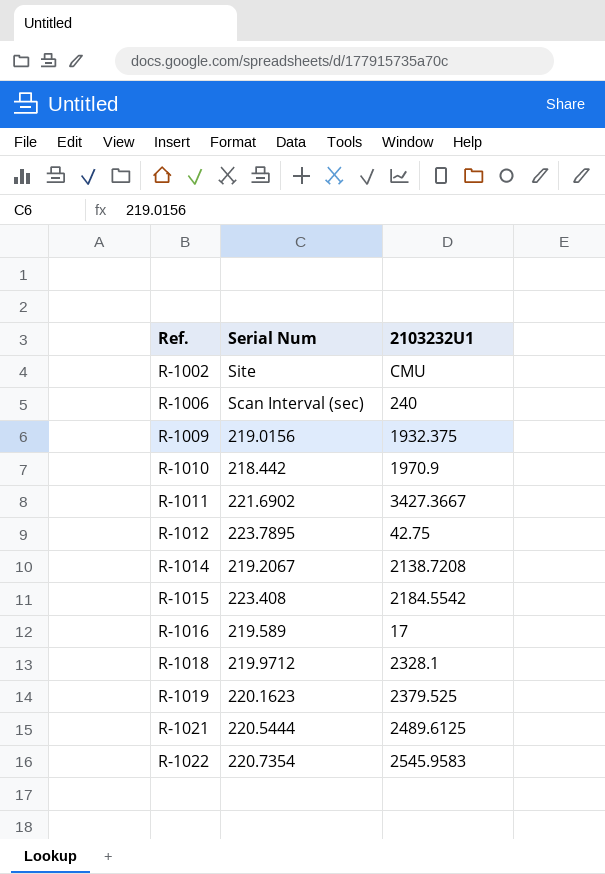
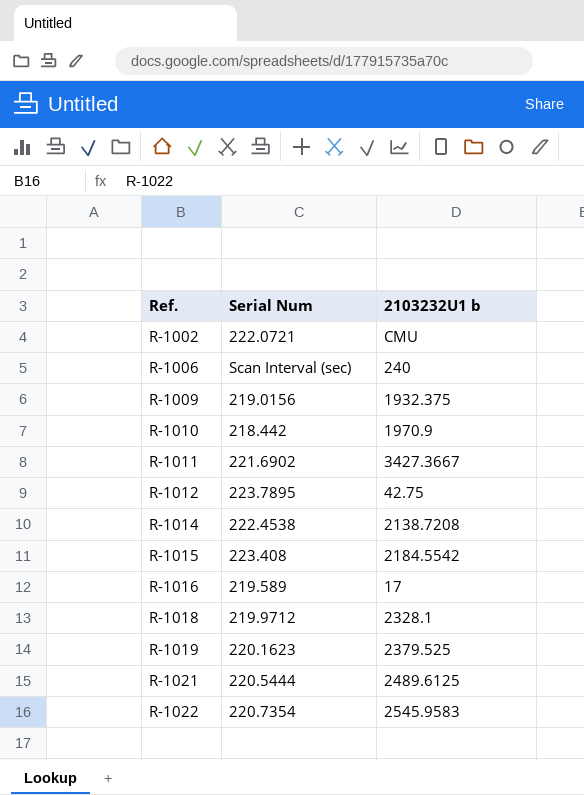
column name: 2103232U1 -> 2103232U1 b
R-1002 | Serial Num: Site -> 222.0721
R-1014 | Serial Num: 219.2067 -> 222.4538

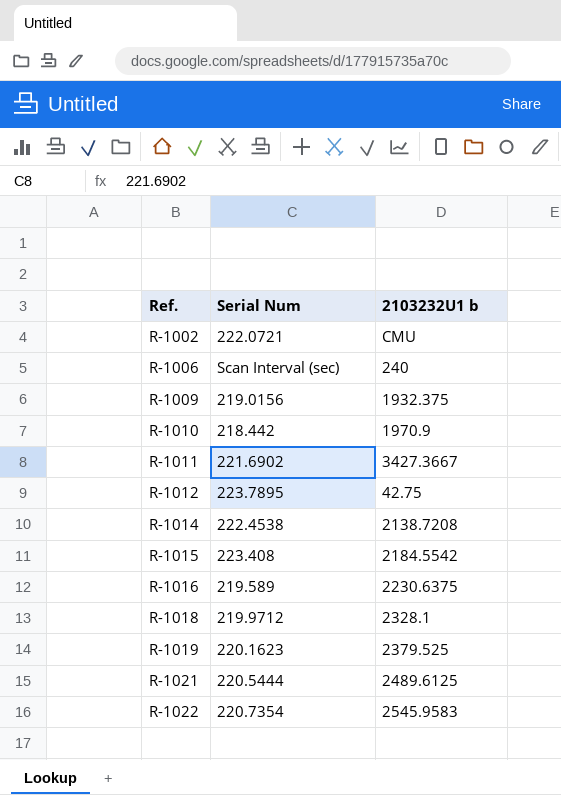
R-1016 | 2103232U1 b: 17 -> 2230.6375

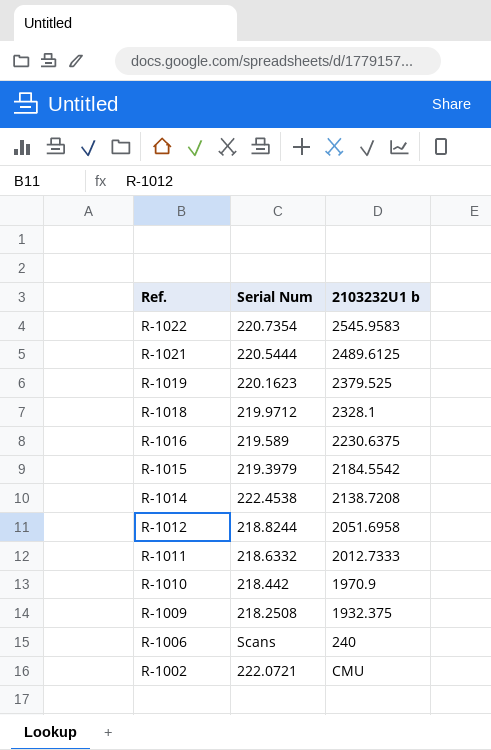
row order: Ref. ascending -> Ref. descending
R-1015 | Serial Num: 223.408 -> 219.3979
R-1012 | Serial Num: 223.7895 -> 218.8244
R-1012 | 2103232U1 b: 42.75 -> 2051.6958
R-1011 | Serial Num: 221.6902 -> 218.6332
R-1011 | 2103232U1 b: 3427.3667 -> 2012.7333
R-1009 | Serial Num: 219.0156 -> 218.2508
R-1006 | Serial Num: Scan Interval (sec) -> Scans

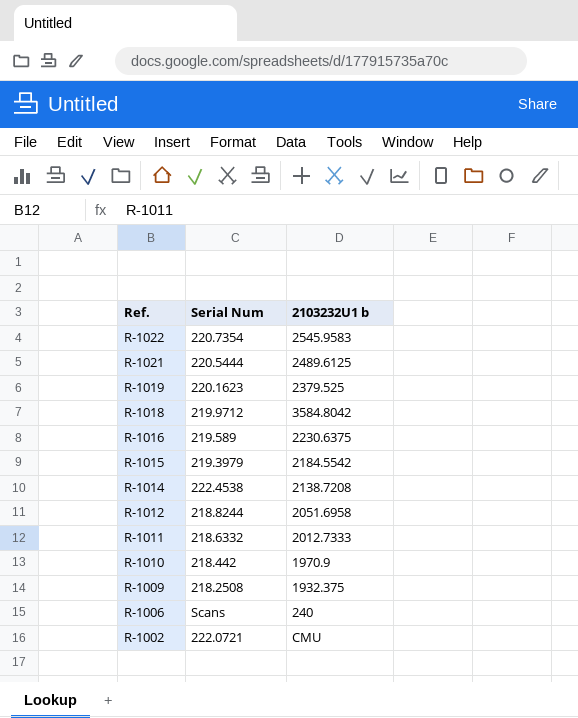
R-1018 | 2103232U1 b: 2328.1 -> 3584.8042

